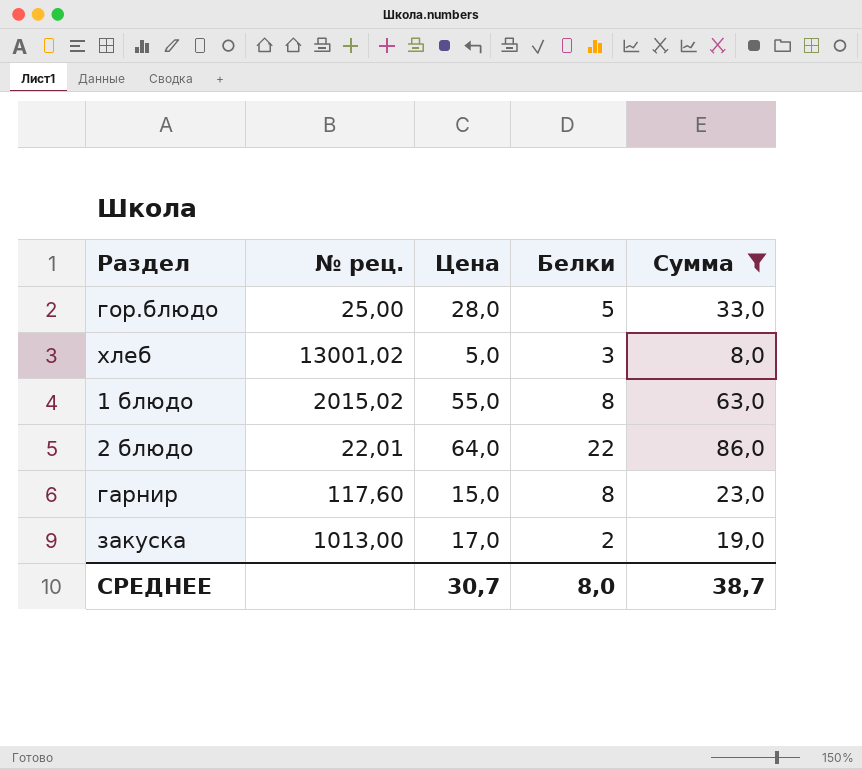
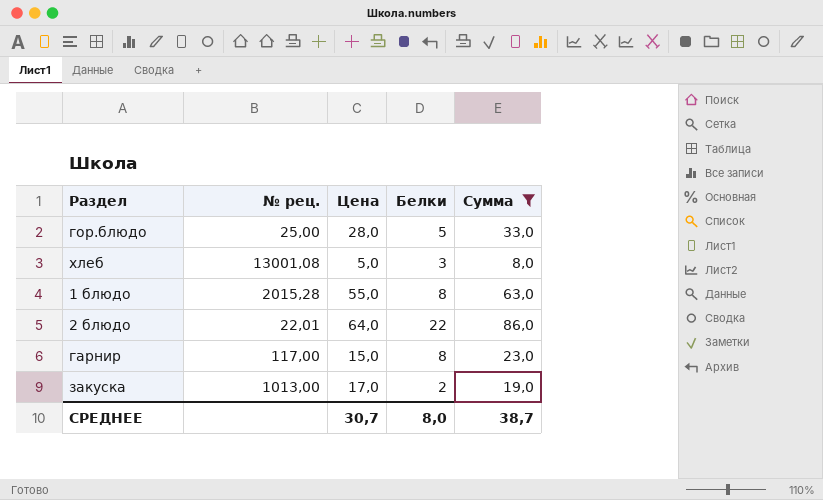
хлеб | № рец.: 13001,02 -> 13001,08
1 блюдо | № рец.: 2015,02 -> 2015,28
гарнир | № рец.: 117,60 -> 117,00

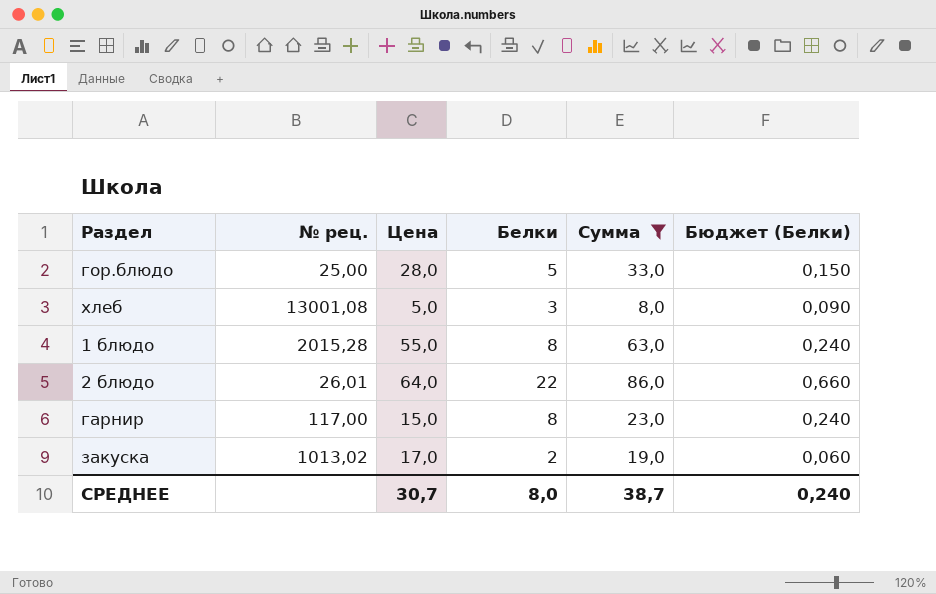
column Бюджет (Белки) | formula: none -> [Белки] * 0,03
2 блюдо | № рец.: 22,01 -> 26,01
закуска | № рец.: 1013,00 -> 1013,02

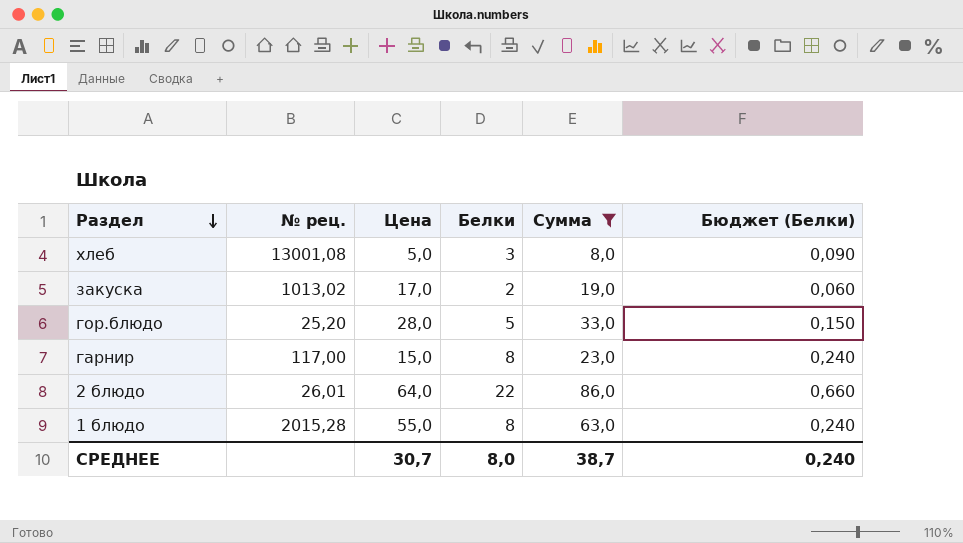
row order: none -> Раздел descending
гор.блюдо | № рец.: 25,00 -> 25,20

